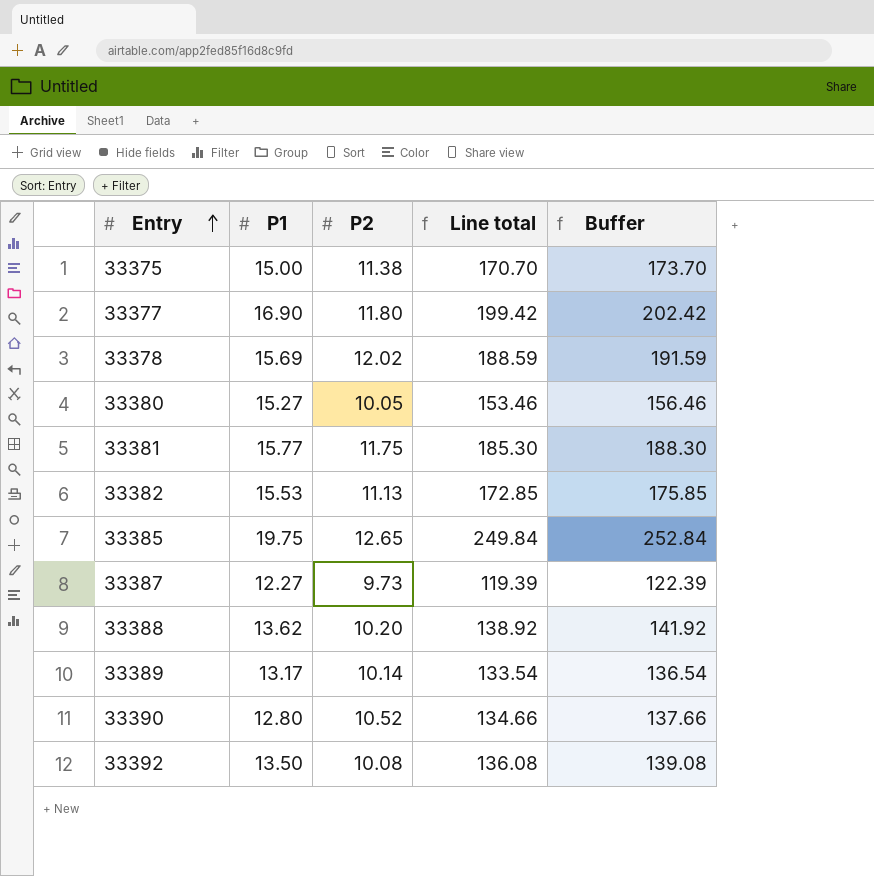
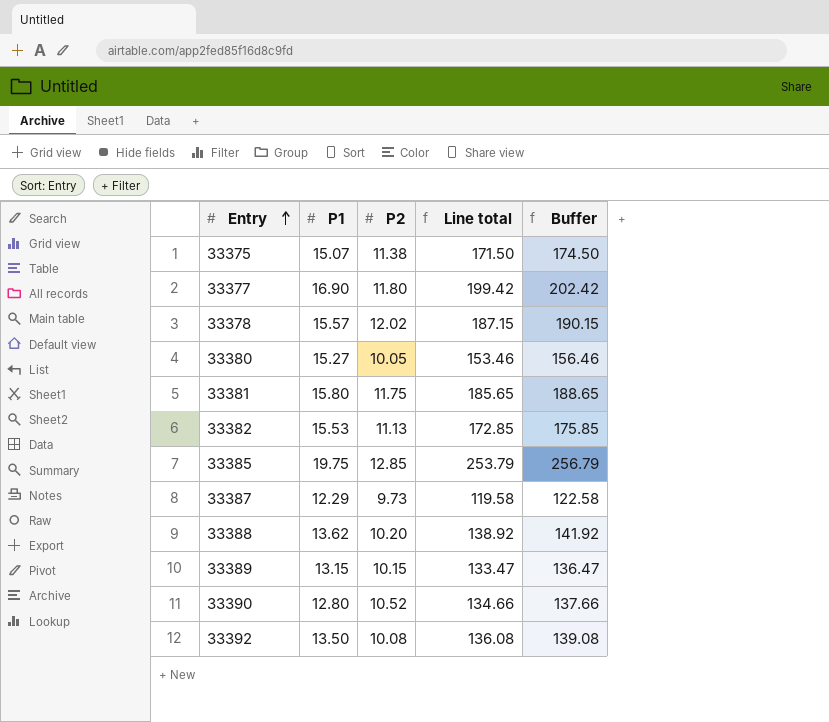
33375 | P1: 15.00 -> 15.07
33375 | Line total: 170.70 -> 171.50
33375 | Buffer: 173.70 -> 174.50
33378 | P1: 15.69 -> 15.57
33378 | Line total: 188.59 -> 187.15
33378 | Buffer: 191.59 -> 190.15
33381 | P1: 15.77 -> 15.80
33381 | Line total: 185.30 -> 185.65
33381 | Buffer: 188.30 -> 188.65
33385 | P2: 12.65 -> 12.85
33385 | Line total: 249.84 -> 253.79
33385 | Buffer: 252.84 -> 256.79
33387 | P1: 12.27 -> 12.29
33387 | Line total: 119.39 -> 119.58
33387 | Buffer: 122.39 -> 122.58
33389 | P1: 13.17 -> 13.15
33389 | P2: 10.14 -> 10.15
33389 | Line total: 133.54 -> 133.47
33389 | Buffer: 136.54 -> 136.47

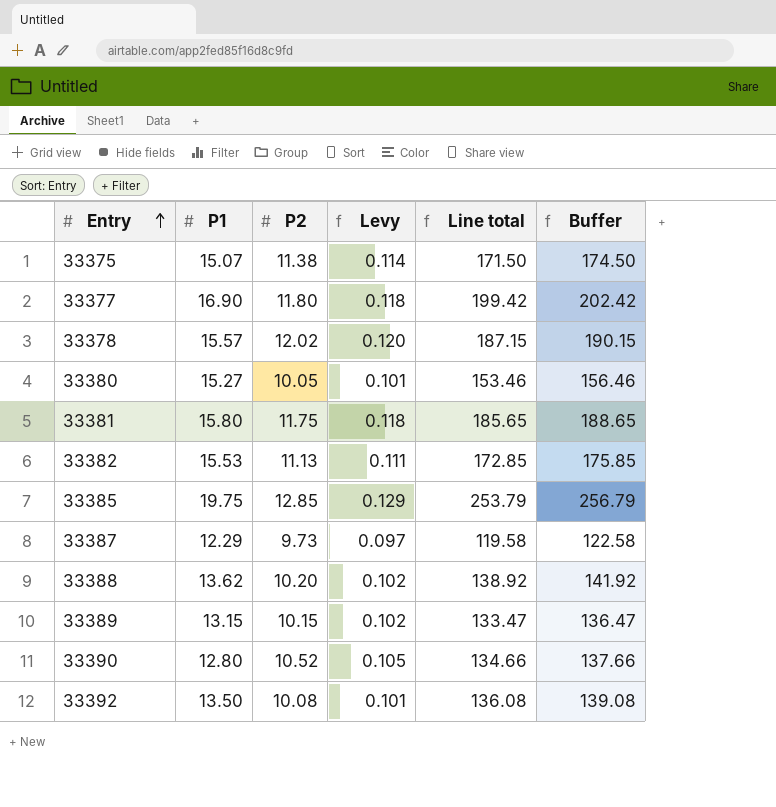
column Levy | formula: none -> [P2] * 0.01

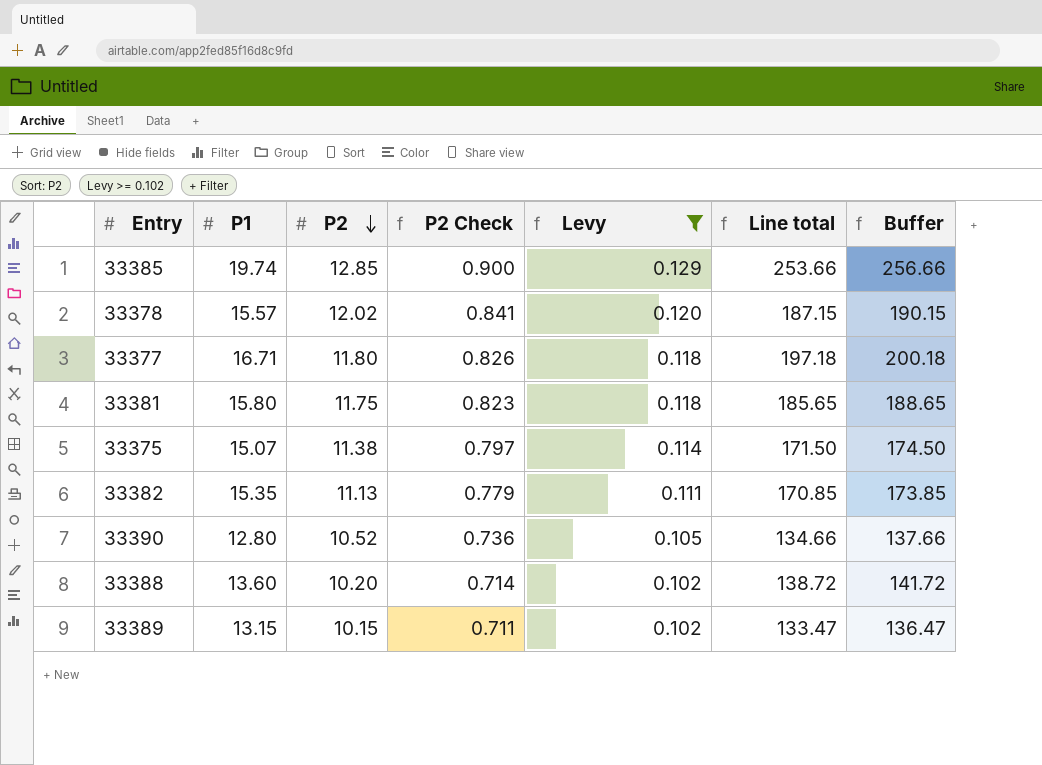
filter: none -> Levy >= 0.102
row order: Entry ascending -> P2 descending
column P2 Check | formula: none -> [P2] * 0.07
33385 | P1: 19.75 -> 19.74
33385 | Line total: 253.79 -> 253.66
33385 | Buffer: 256.79 -> 256.66
33377 | P1: 16.90 -> 16.71
33377 | Line total: 199.42 -> 197.18
33377 | Buffer: 202.42 -> 200.18
33382 | P1: 15.53 -> 15.35
33382 | Line total: 172.85 -> 170.85
33382 | Buffer: 175.85 -> 173.85
33388 | P1: 13.62 -> 13.60
33388 | Line total: 138.92 -> 138.72
33388 | Buffer: 141.92 -> 141.72

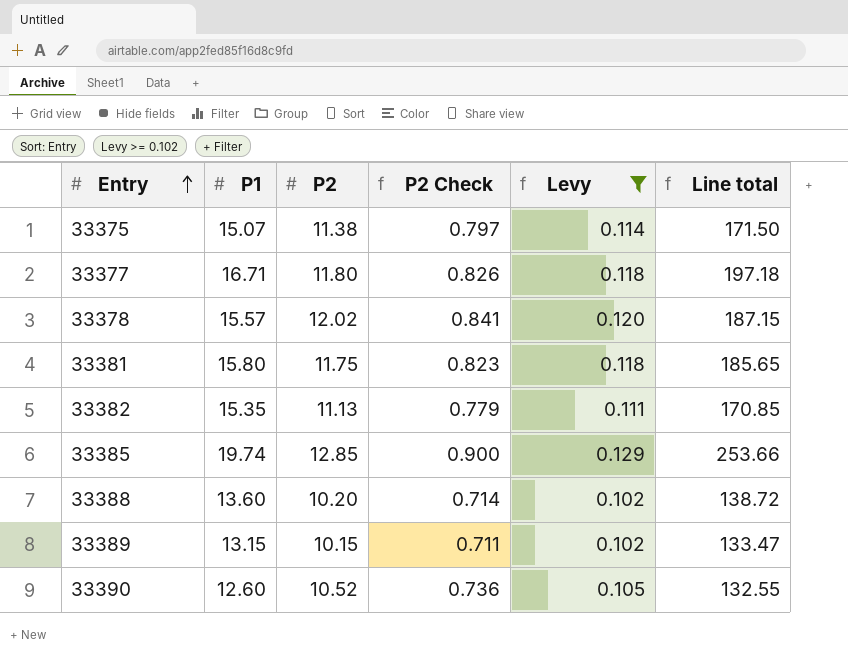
row order: P2 descending -> Entry ascending
column Buffer | formula: [Line total] + 3 -> none
33390 | P1: 12.80 -> 12.60
33390 | Line total: 134.66 -> 132.55

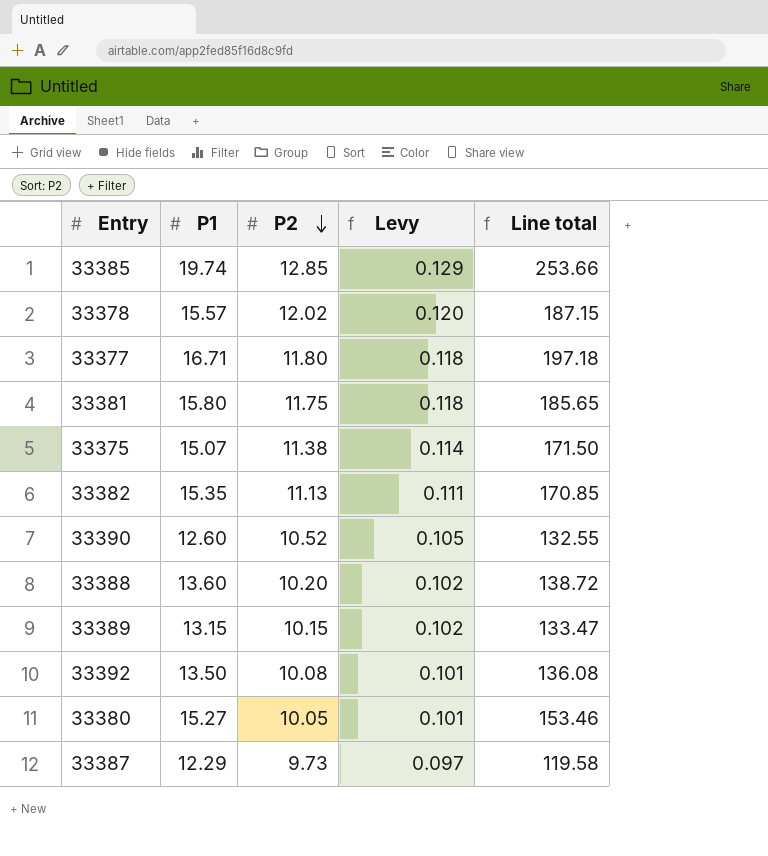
filter: Levy >= 0.102 -> none
row order: Entry ascending -> P2 descending
column P2 Check | formula: [P2] * 0.07 -> none

